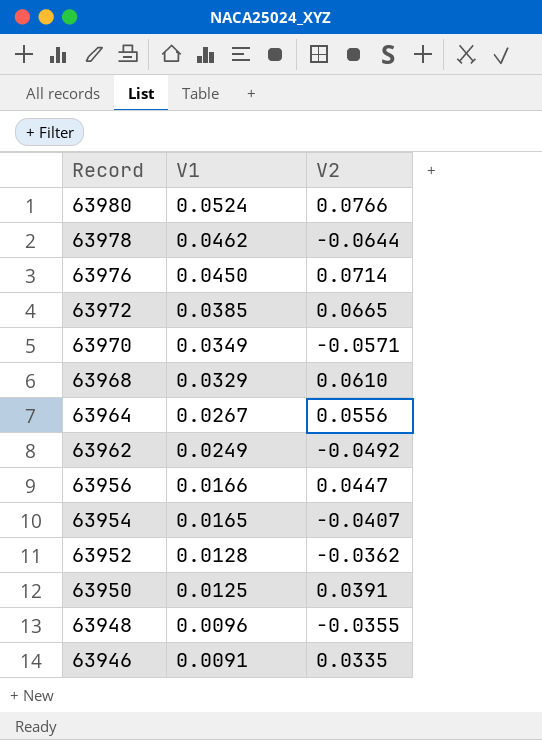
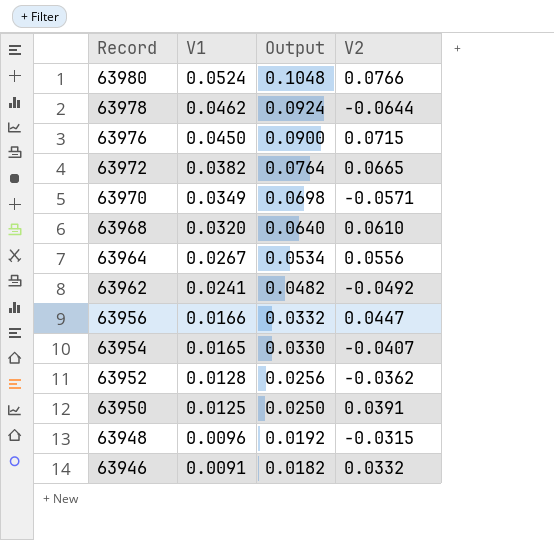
column Output | formula: none -> [V1] * 2
63976 | V2: 0.0714 -> 0.0715
63972 | V1: 0.0385 -> 0.0382
63968 | V1: 0.0329 -> 0.0320
63962 | V1: 0.0249 -> 0.0241
63948 | V2: -0.0355 -> -0.0315
63946 | V2: 0.0335 -> 0.0332

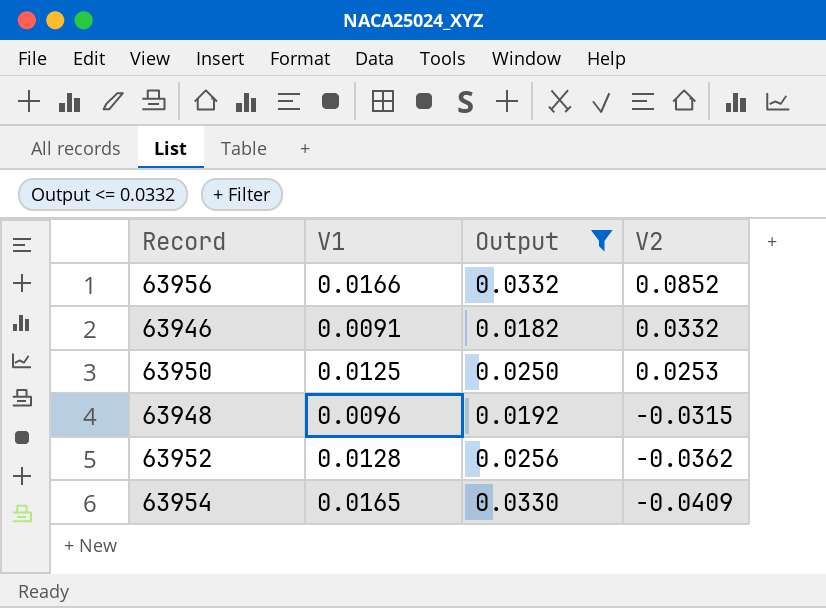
filter: none -> Output <= 0.0332
row order: Record descending -> V2 descending
63956 | V2: 0.0447 -> 0.0852
63950 | V2: 0.0391 -> 0.0253
63954 | V2: -0.0407 -> -0.0409

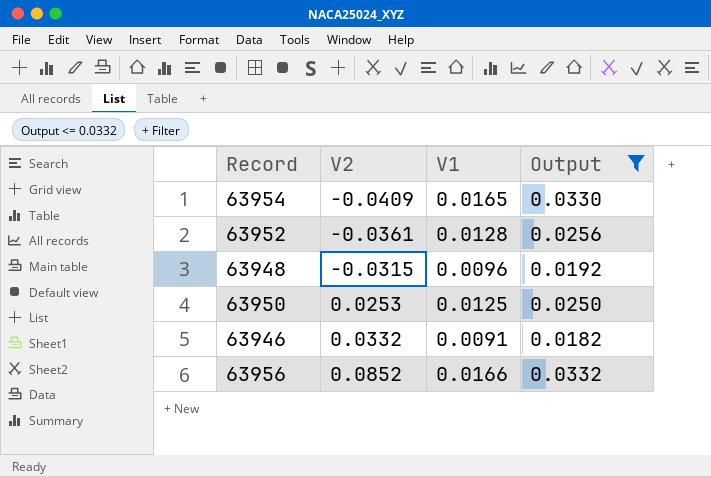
row order: V2 descending -> V2 ascending
column V2 | position: 4 -> 2
63952 | V2: -0.0362 -> -0.0361

